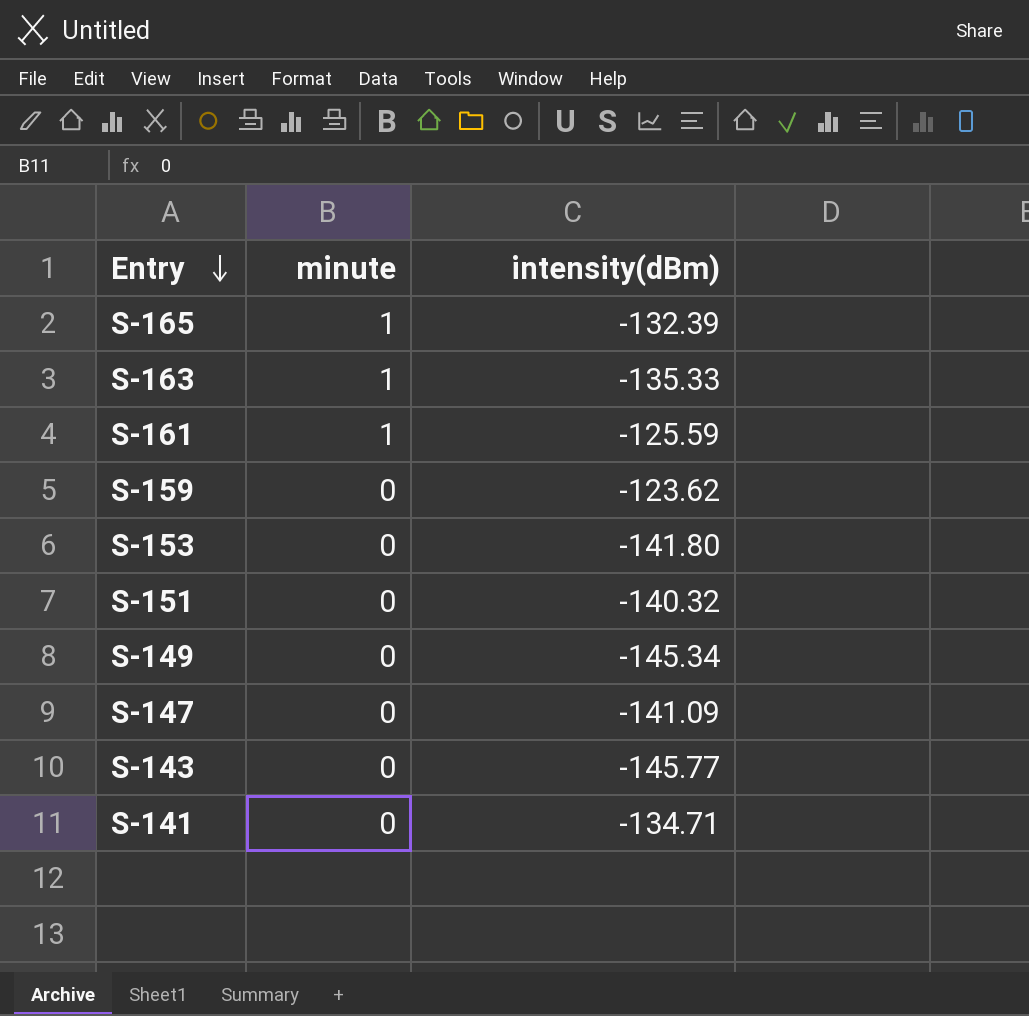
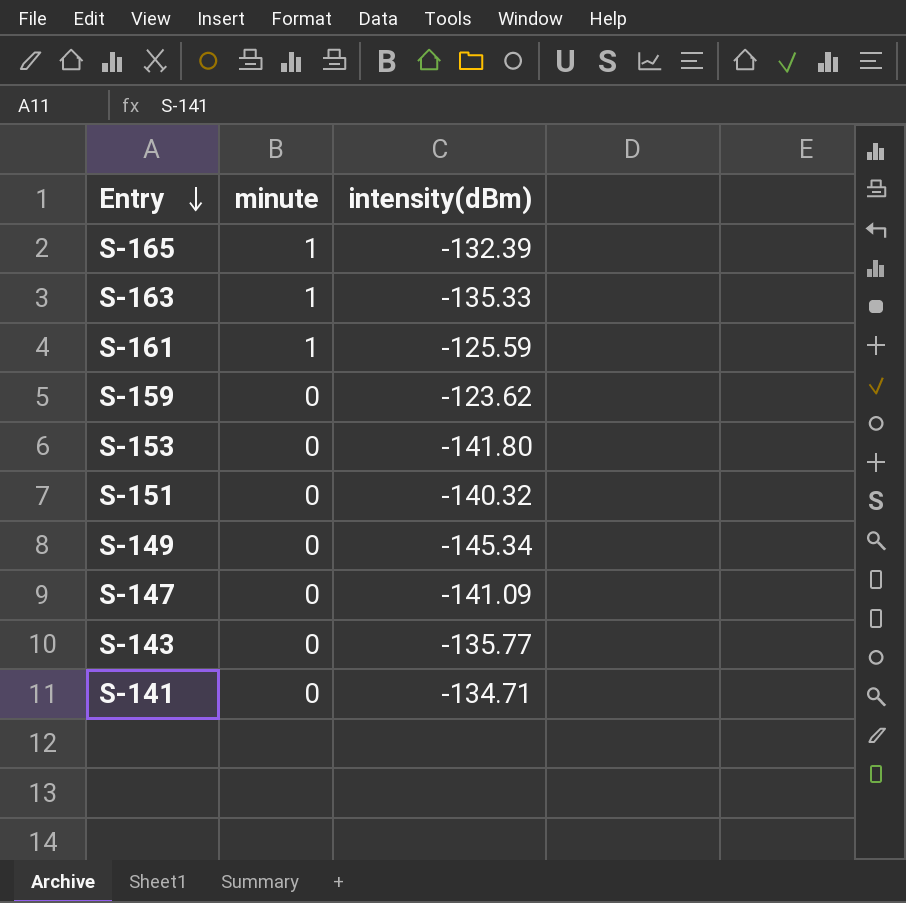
S-143 | intensity(dBm): -145.77 -> -135.77

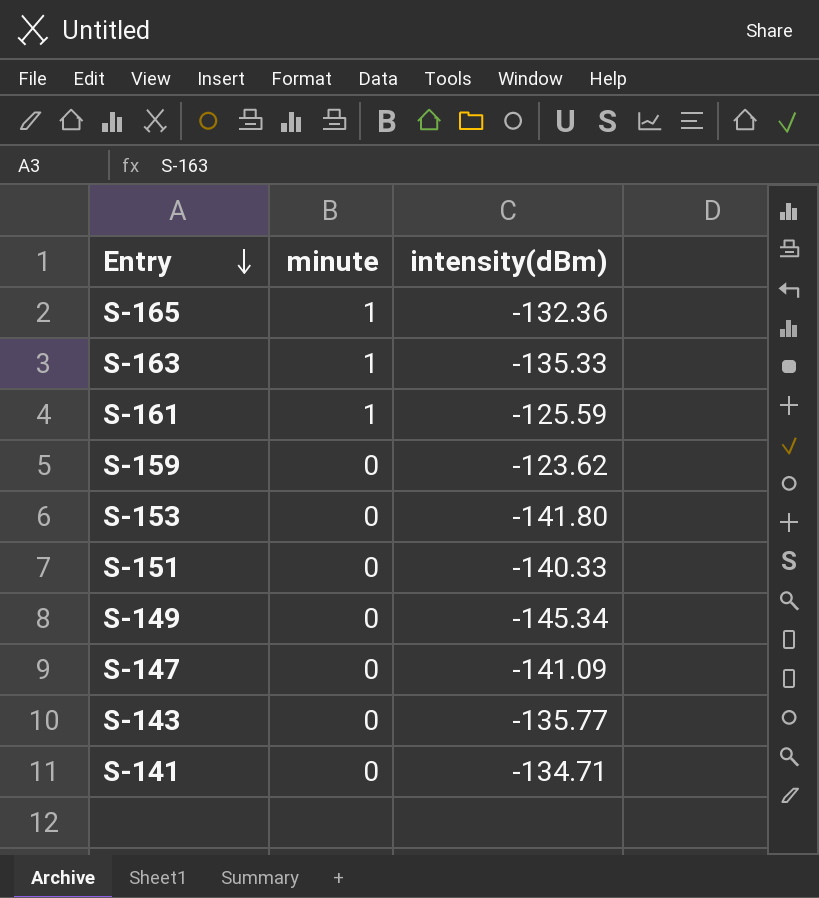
S-165 | intensity(dBm): -132.39 -> -132.36
S-151 | intensity(dBm): -140.32 -> -140.33

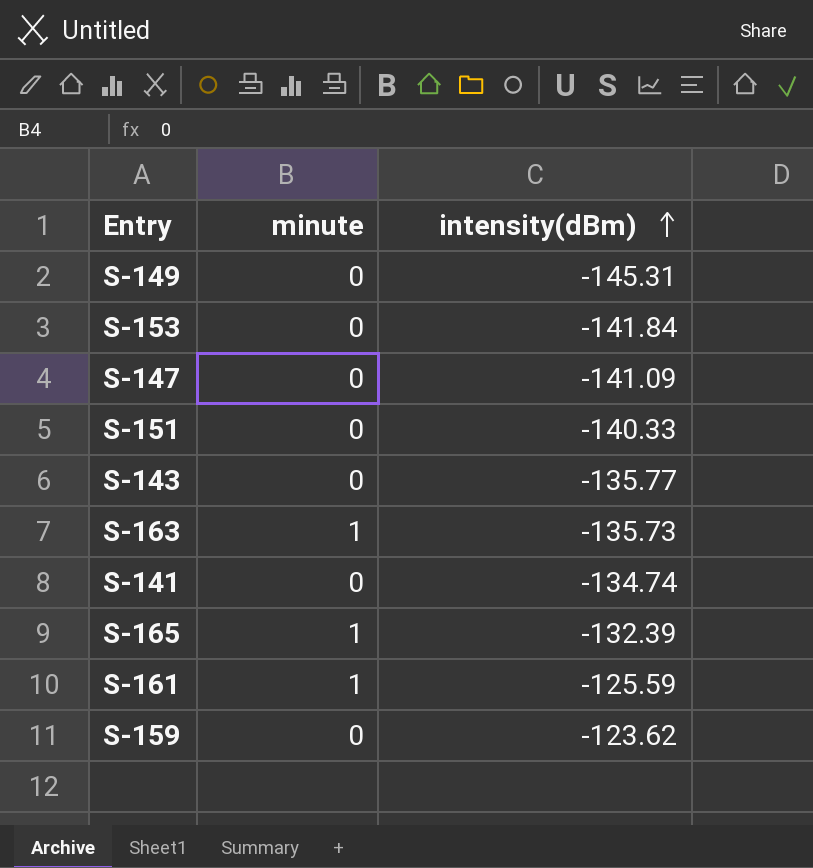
row order: Entry descending -> intensity(dBm) ascending
S-149 | intensity(dBm): -145.34 -> -145.31
S-153 | intensity(dBm): -141.80 -> -141.84
S-163 | intensity(dBm): -135.33 -> -135.73
S-141 | intensity(dBm): -134.71 -> -134.74
S-165 | intensity(dBm): -132.36 -> -132.39

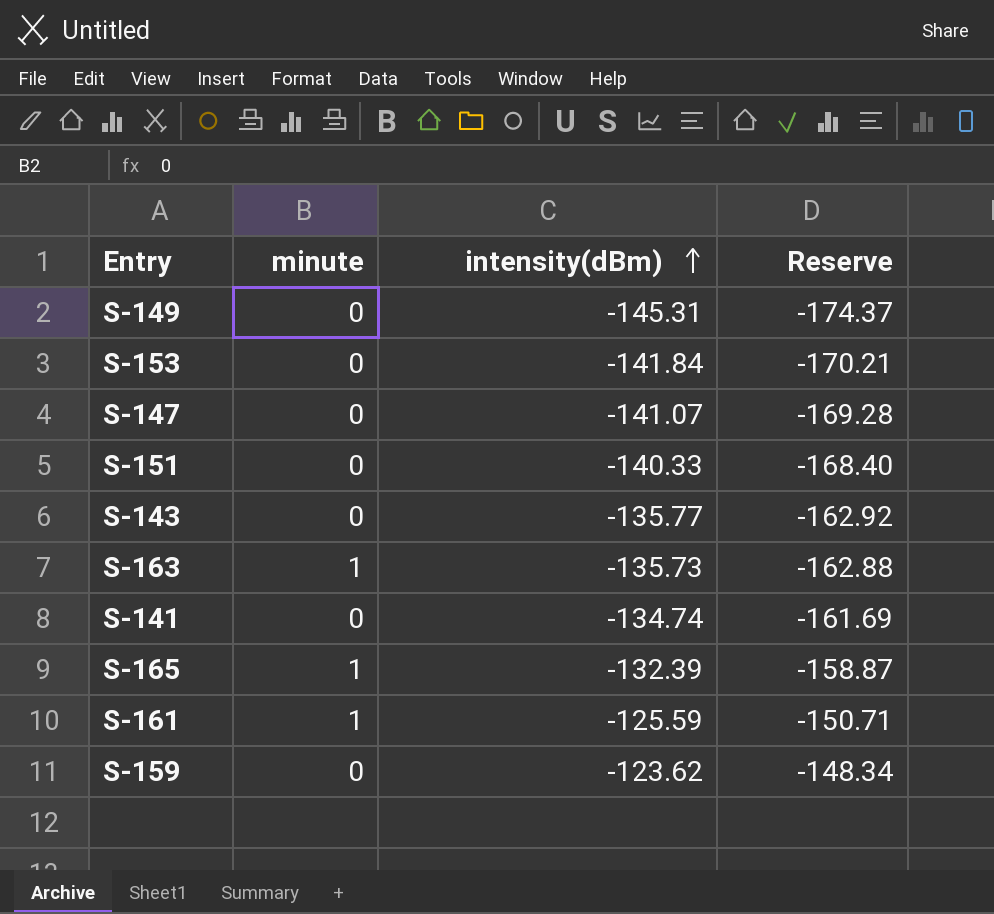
column Reserve | formula: none -> [intensity(dBm)] * 1.2
S-147 | intensity(dBm): -141.09 -> -141.07

